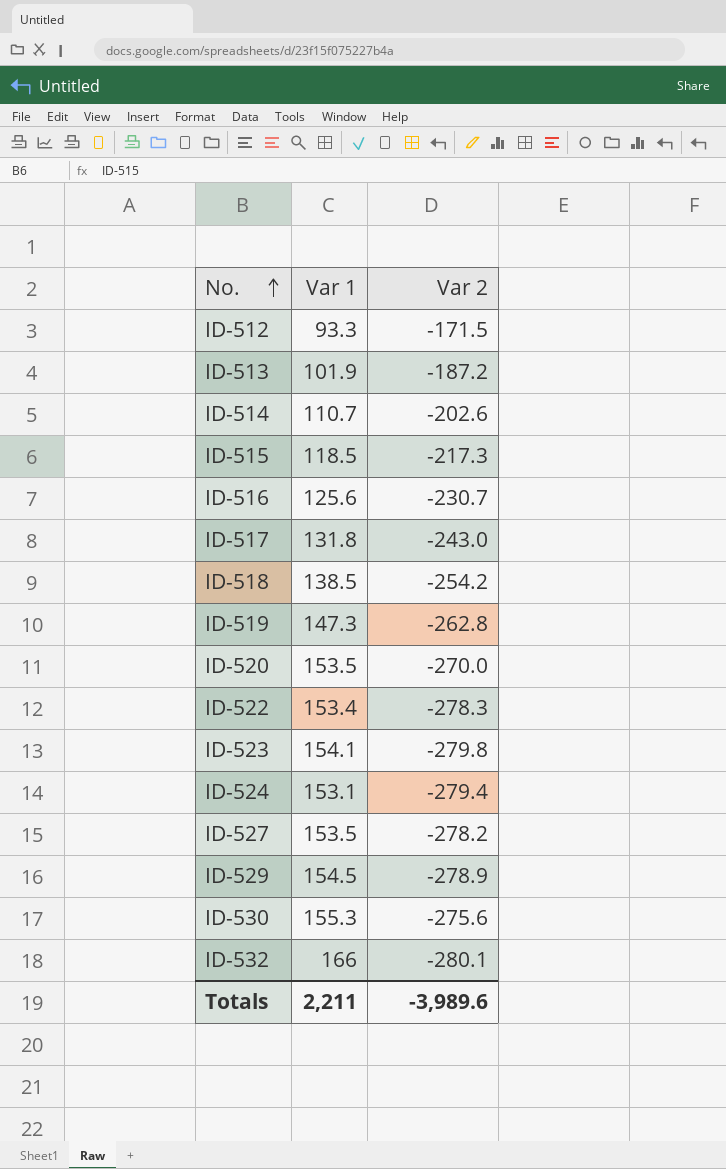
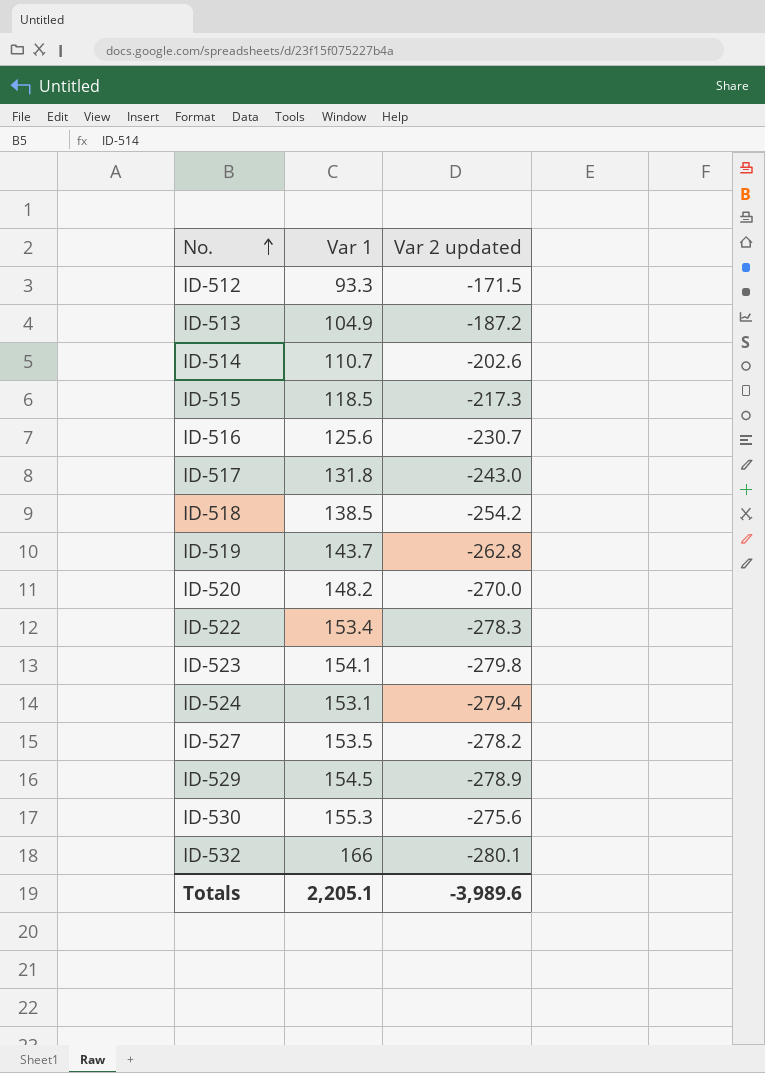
column name: Var 2 -> Var 2 updated
ID-513 | Var 1: 101.9 -> 104.9
ID-519 | Var 1: 147.3 -> 143.7
ID-520 | Var 1: 153.5 -> 148.2
Totals | Var 1: 2,211 -> 2,205.1

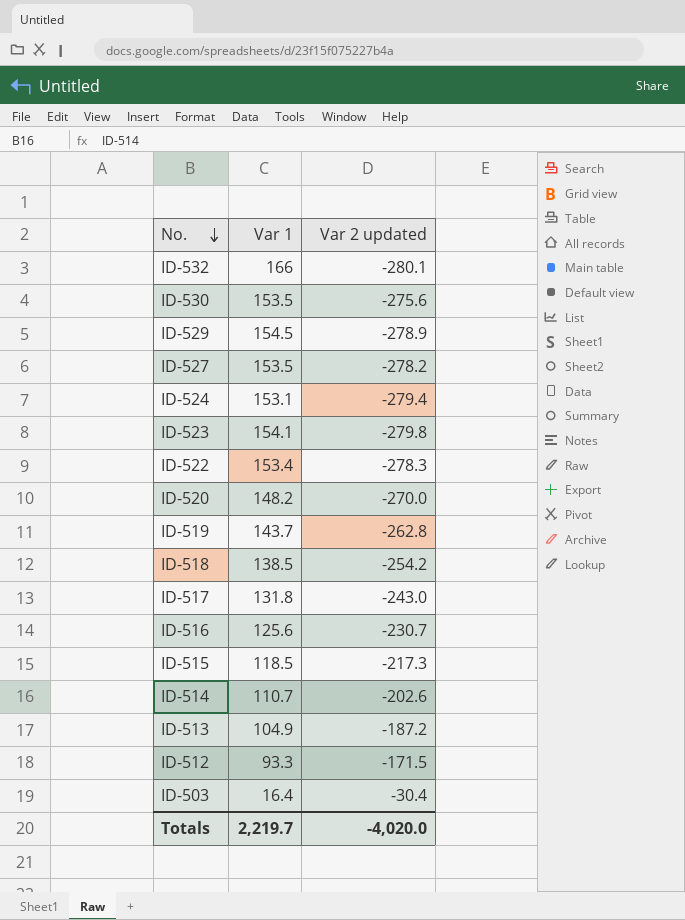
row order: No. ascending -> No. descending
ID-530 | Var 1: 155.3 -> 153.5
row ID-503: none -> 16.4 | -30.4
Totals | Var 1: 2,205.1 -> 2,219.7
Totals | Var 2 updated: -3,989.6 -> -4,020.0

